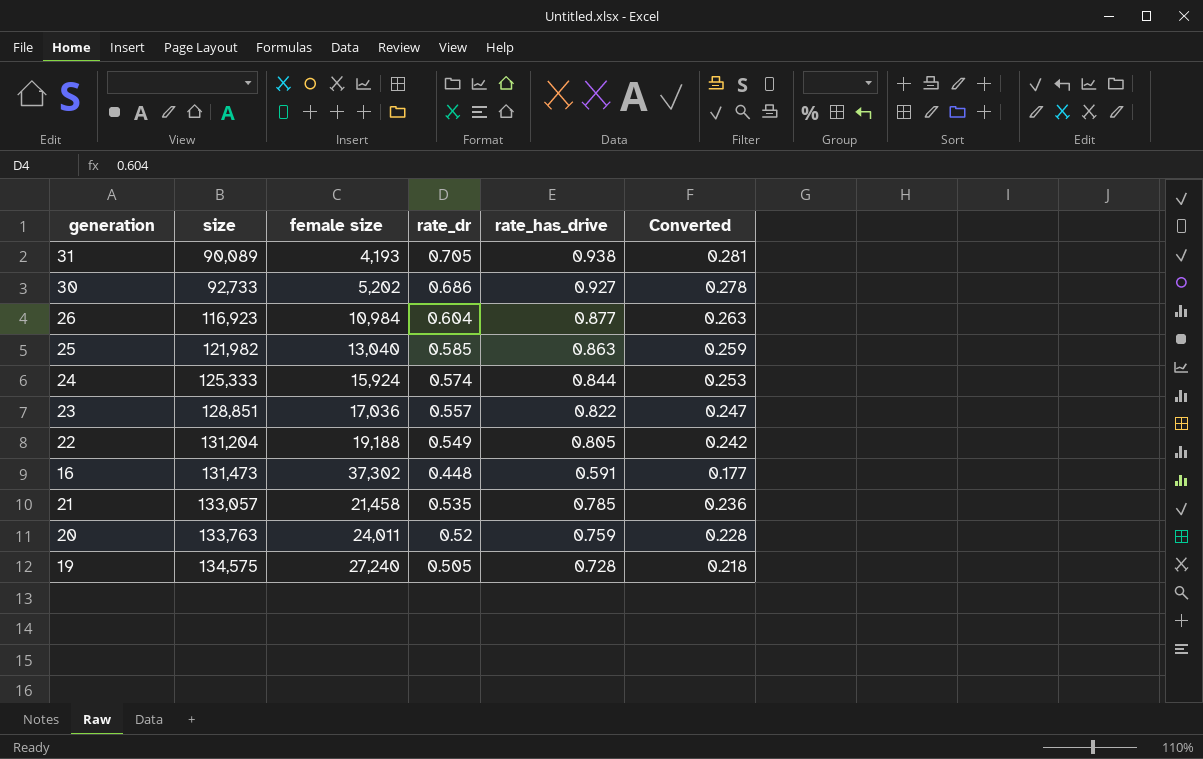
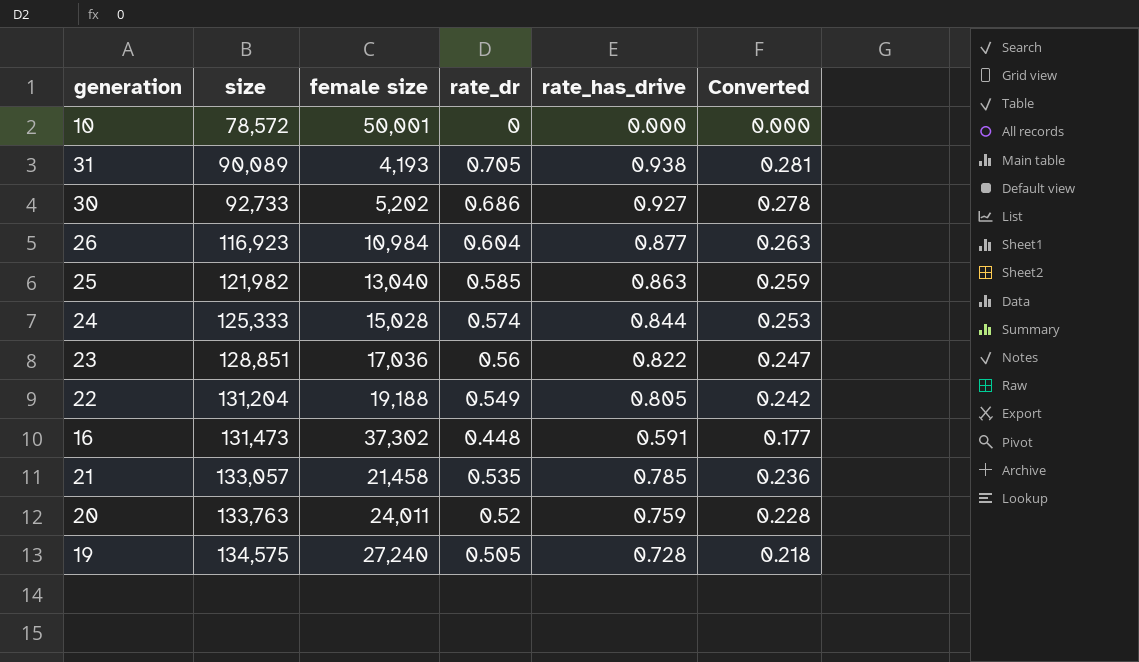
row 10: none -> 78,572 | 50,001 | 0 | 0.000 | 0.000
24 | female size: 15,924 -> 15,028
23 | rate_dr: 0.557 -> 0.56

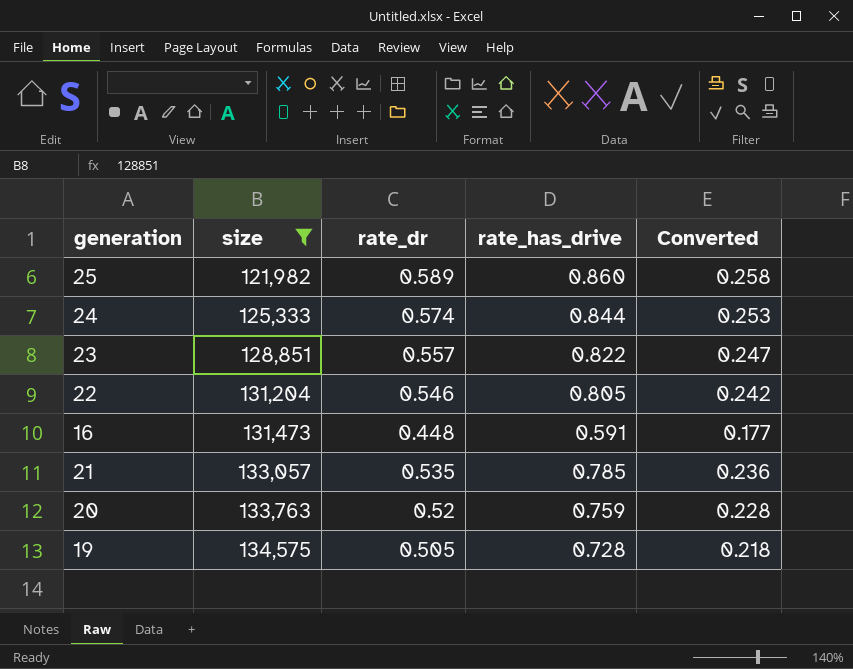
filter: none -> size >= 121,982
column female size | position: 3 -> none
25 | rate_dr: 0.585 -> 0.589
25 | rate_has_drive: 0.863 -> 0.860
25 | Converted: 0.259 -> 0.258
23 | rate_dr: 0.56 -> 0.557
22 | rate_dr: 0.549 -> 0.546

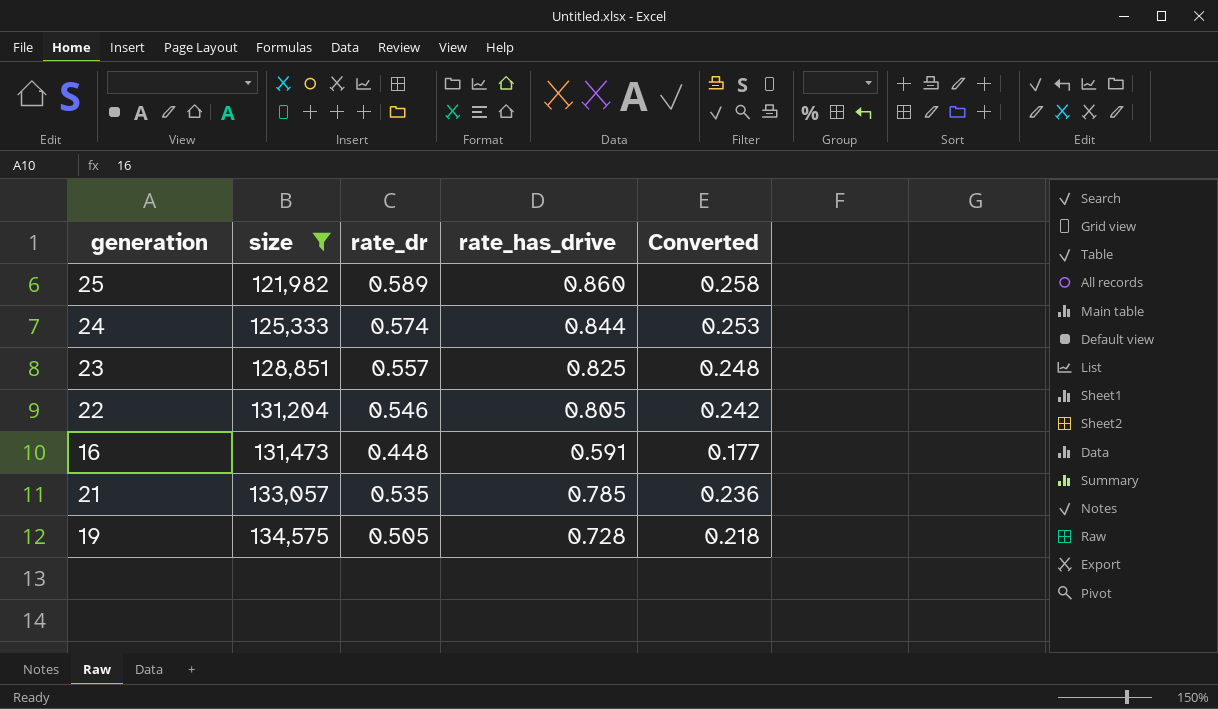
row 20: 133,763 | 0.52 | 0.759 | 0.228 -> none
23 | rate_has_drive: 0.822 -> 0.825
23 | Converted: 0.247 -> 0.248

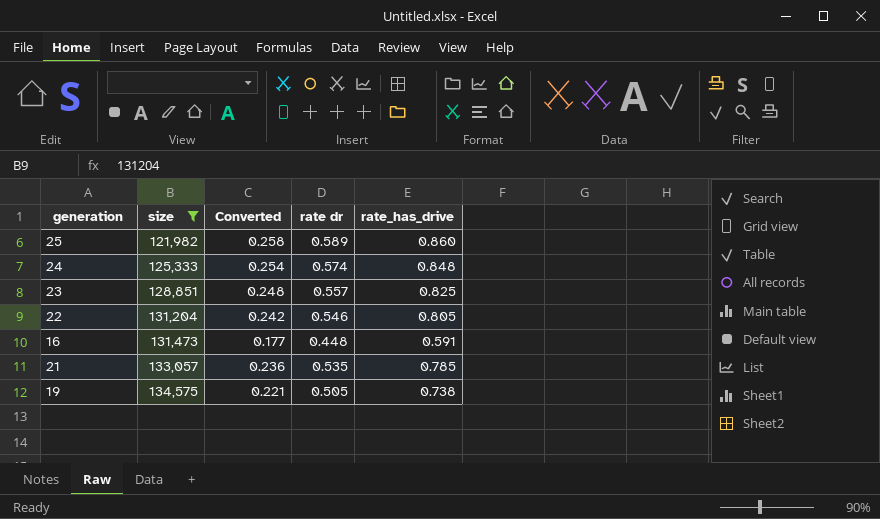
column Converted | position: 5 -> 3
column name: rate_dr -> rate dr
24 | Converted: 0.253 -> 0.254
24 | rate_has_drive: 0.844 -> 0.848
19 | Converted: 0.218 -> 0.221
19 | rate_has_drive: 0.728 -> 0.738

